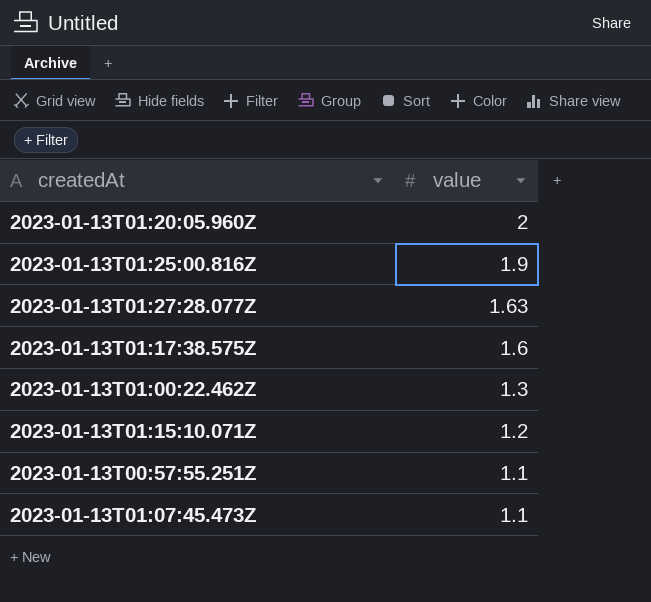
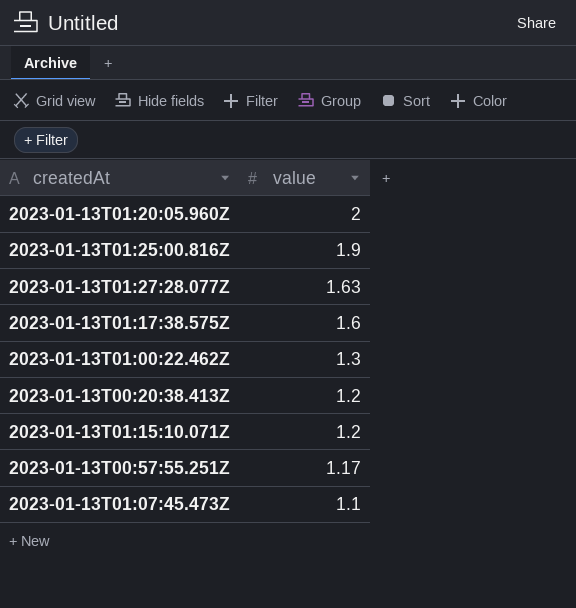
row 2023-01-13T00:20:38.413Z: none -> 1.2
2023-01-13T00:57:55.251Z | value: 1.1 -> 1.17

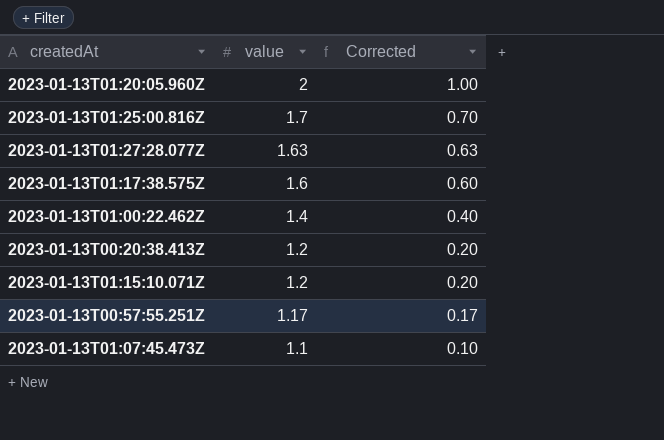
column Corrected | formula: none -> [value] - 1
2023-01-13T01:25:00.816Z | value: 1.9 -> 1.7
2023-01-13T01:00:22.462Z | value: 1.3 -> 1.4

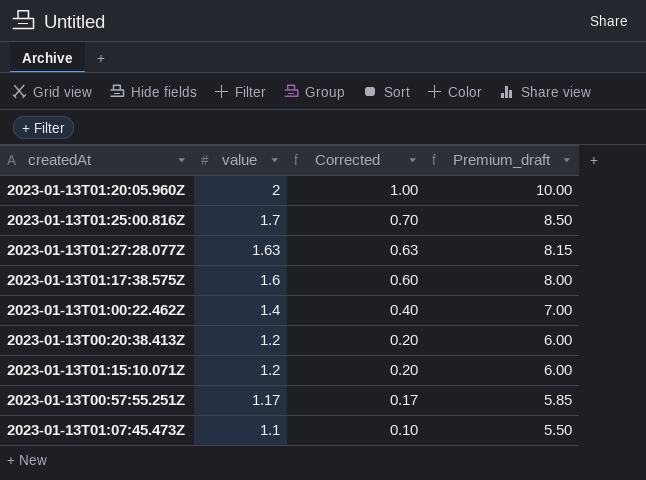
column Premium_draft | formula: none -> [value] * 5

